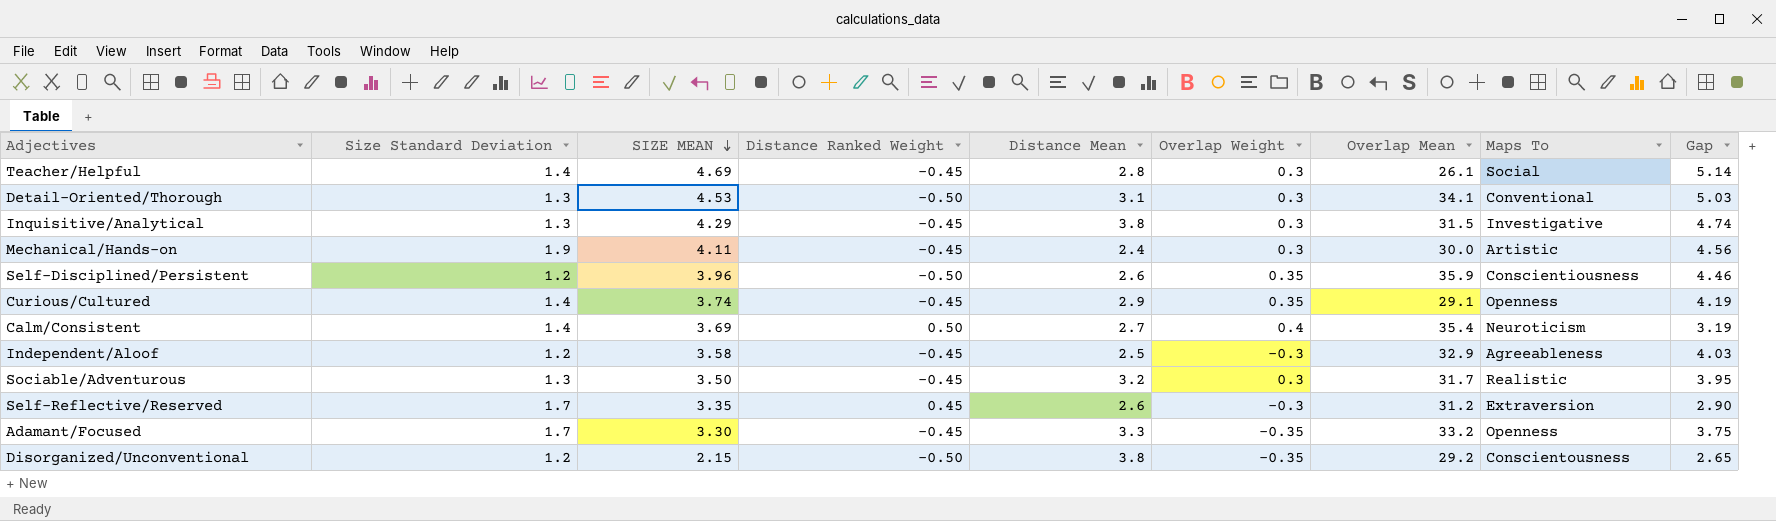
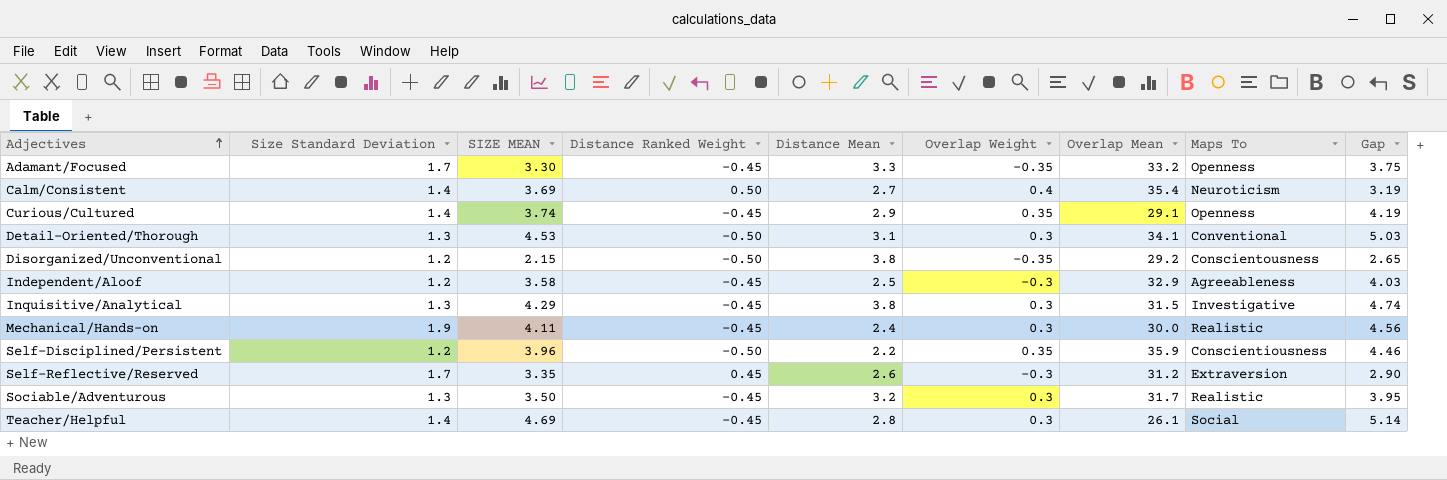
row order: SIZE MEAN descending -> Adjectives ascending
Mechanical/Hands-on | Maps To: Artistic -> Realistic
Self-Disciplined/Persistent | Distance Mean: 2.6 -> 2.2

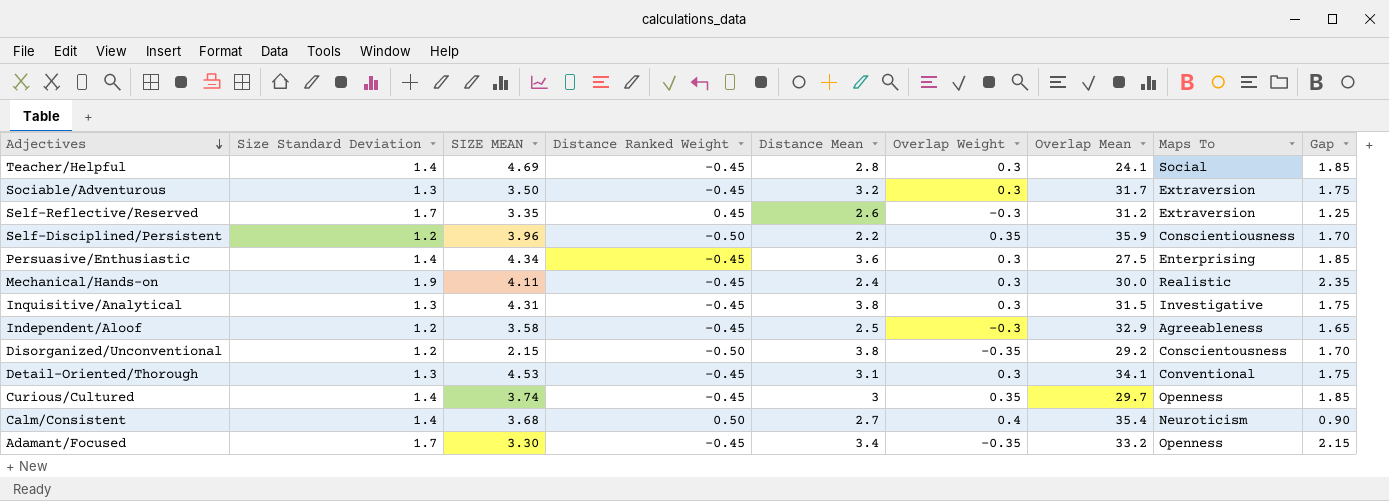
row order: Adjectives ascending -> Adjectives descending
column Gap | formula: [SIZE MEAN] - [Distance Ranked Weight] -> [Size Standard Deviation] - [Distance Ranked Weight]
Teacher/Helpful | Overlap Mean: 26.1 -> 24.1
Sociable/Adventurous | Maps To: Realistic -> Extraversion
row Persuasive/Enthusiastic: none -> 1.4 | 4.34 | -0.45 | 3.6 | 0.3 | 27.5 | Enterprising | 1.85
Inquisitive/Analytical | SIZE MEAN: 4.29 -> 4.31
Detail-Oriented/Thorough | Distance Ranked Weight: -0.50 -> -0.45
Curious/Cultured | Distance Mean: 2.9 -> 3
Curious/Cultured | Overlap Mean: 29.1 -> 29.7
Calm/Consistent | SIZE MEAN: 3.69 -> 3.68
Adamant/Focused | Distance Mean: 3.3 -> 3.4

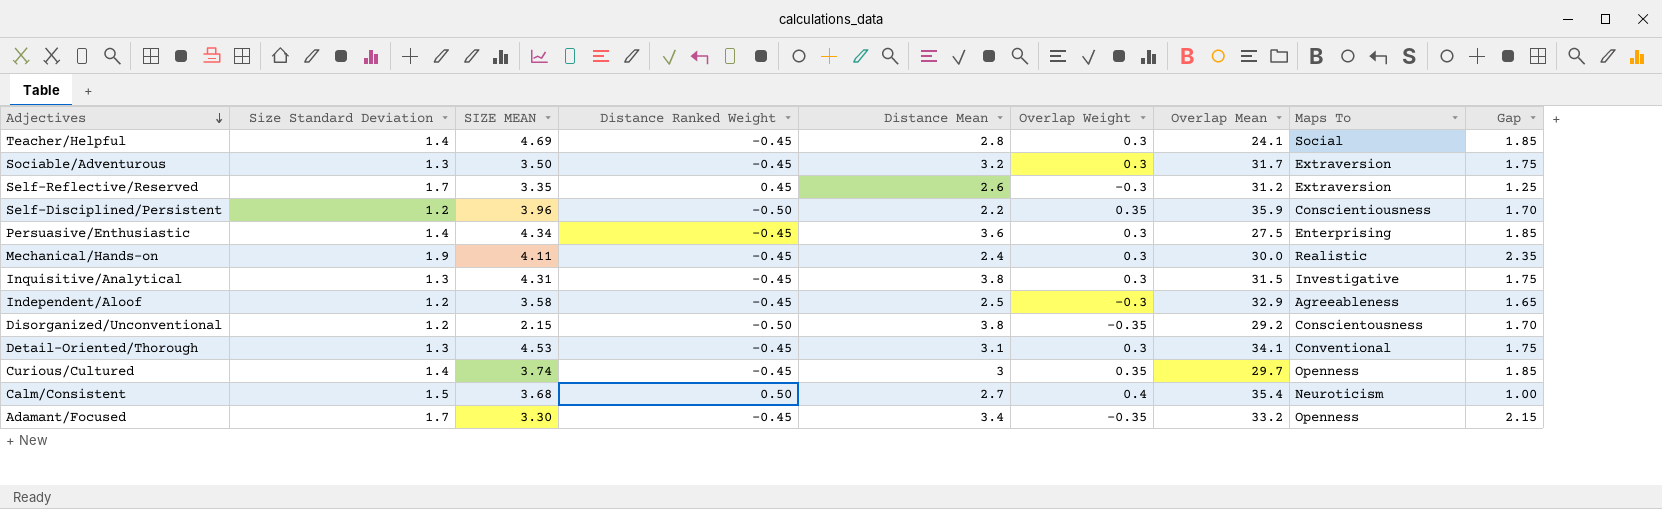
Calm/Consistent | Size Standard Deviation: 1.4 -> 1.5
Calm/Consistent | Gap: 0.90 -> 1.00

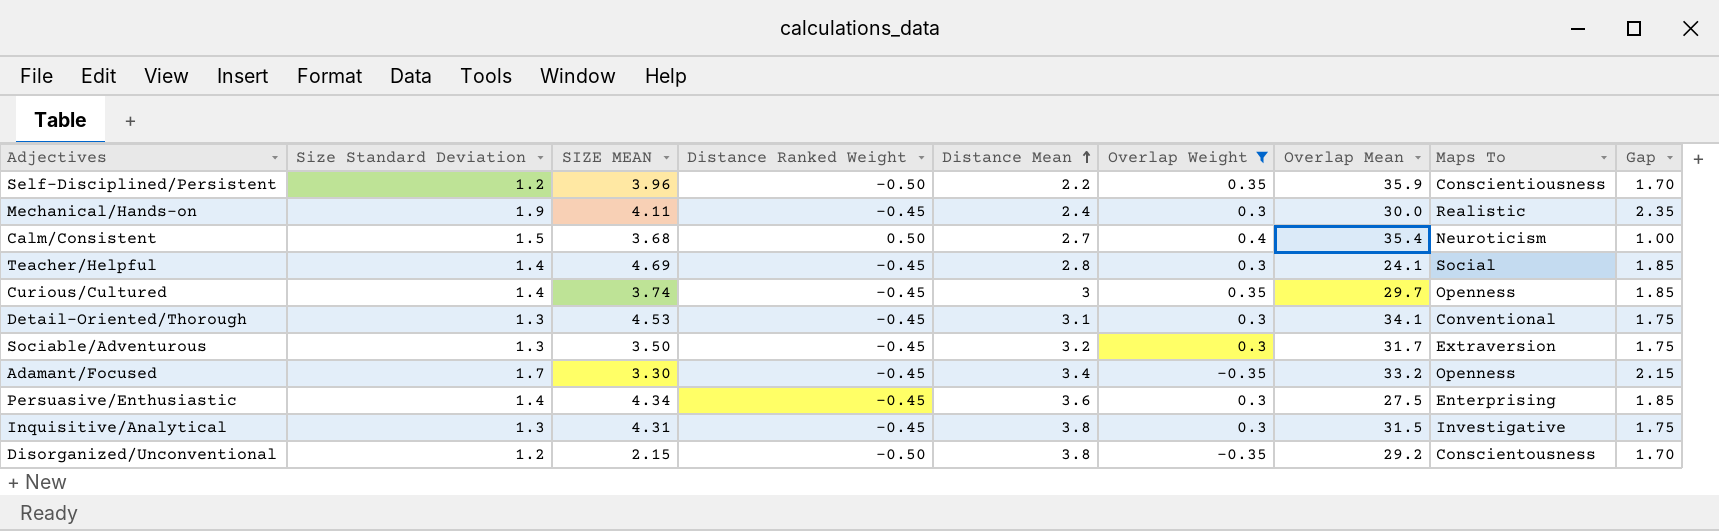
filter: none -> Overlap Weight != -0.3
row order: Adjectives descending -> Distance Mean ascending

